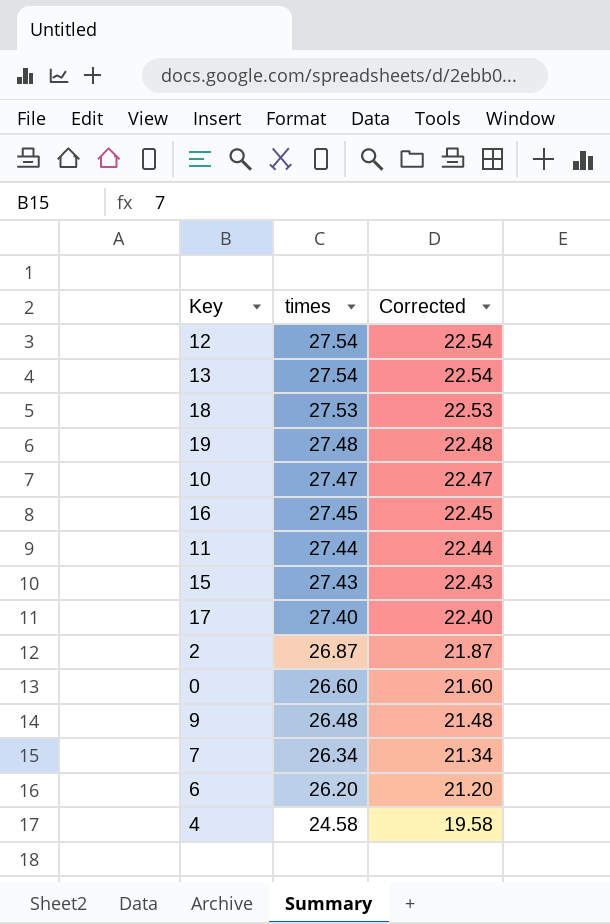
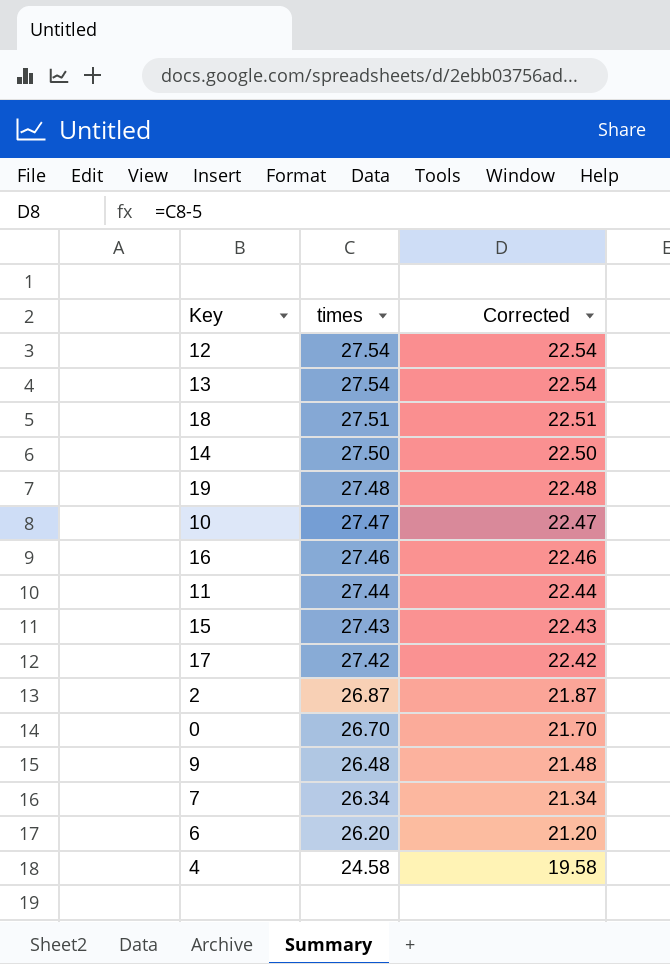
18 | times: 27.53 -> 27.51
18 | Corrected: 22.53 -> 22.51
row 14: none -> 27.50 | 22.50
16 | times: 27.45 -> 27.46
16 | Corrected: 22.45 -> 22.46
17 | times: 27.40 -> 27.42
17 | Corrected: 22.40 -> 22.42
0 | times: 26.60 -> 26.70
0 | Corrected: 21.60 -> 21.70

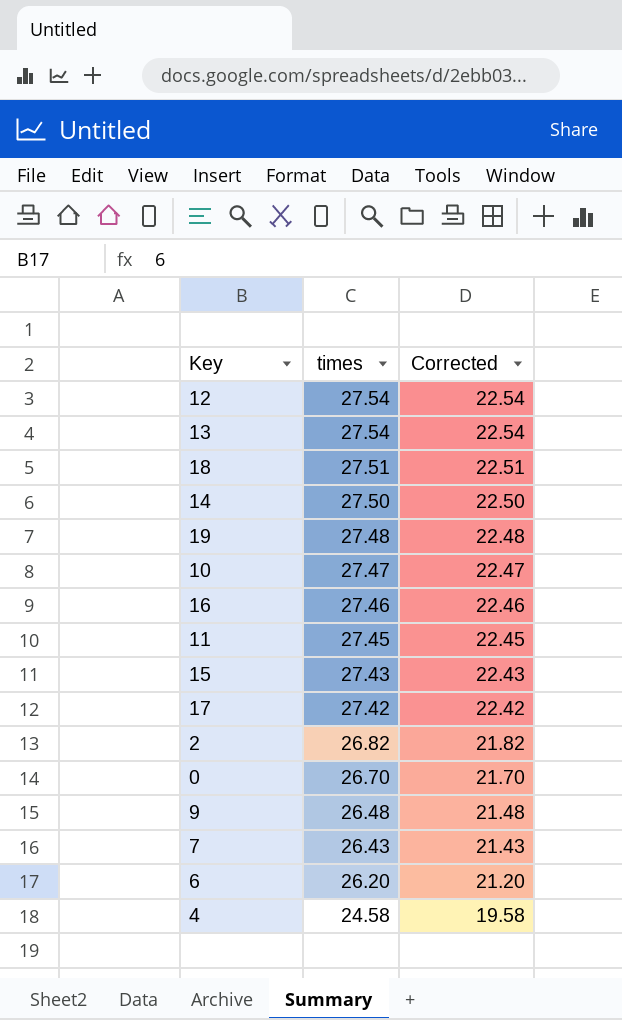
11 | times: 27.44 -> 27.45
11 | Corrected: 22.44 -> 22.45
2 | times: 26.87 -> 26.82
2 | Corrected: 21.87 -> 21.82
7 | times: 26.34 -> 26.43
7 | Corrected: 21.34 -> 21.43

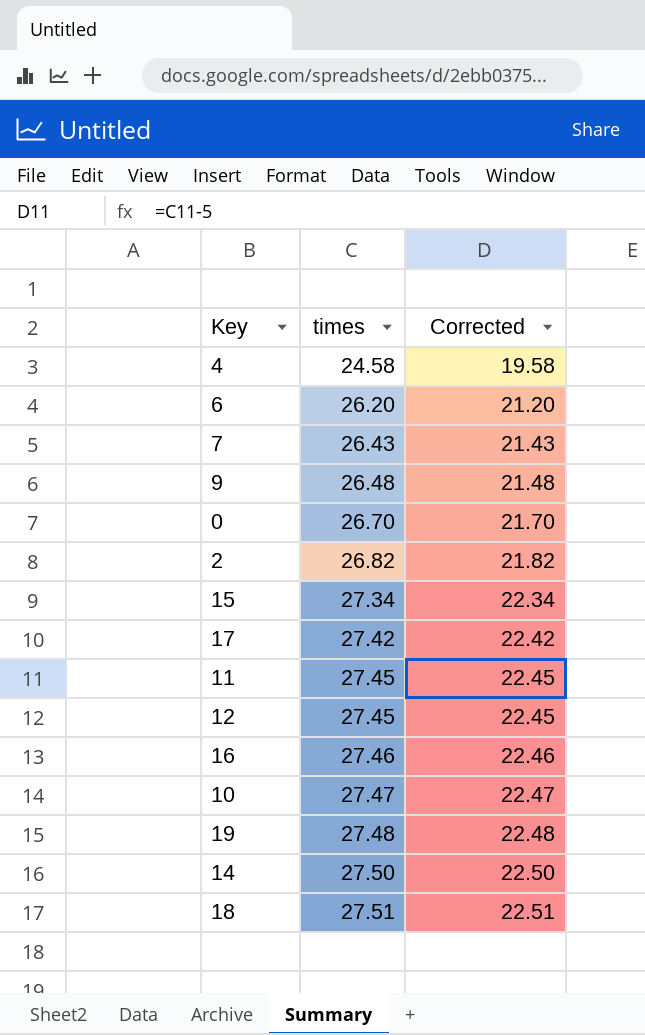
row order: times descending -> times ascending
row 13: 27.54 | 22.54 -> none
15 | times: 27.43 -> 27.34
15 | Corrected: 22.43 -> 22.34
12 | times: 27.54 -> 27.45
12 | Corrected: 22.54 -> 22.45

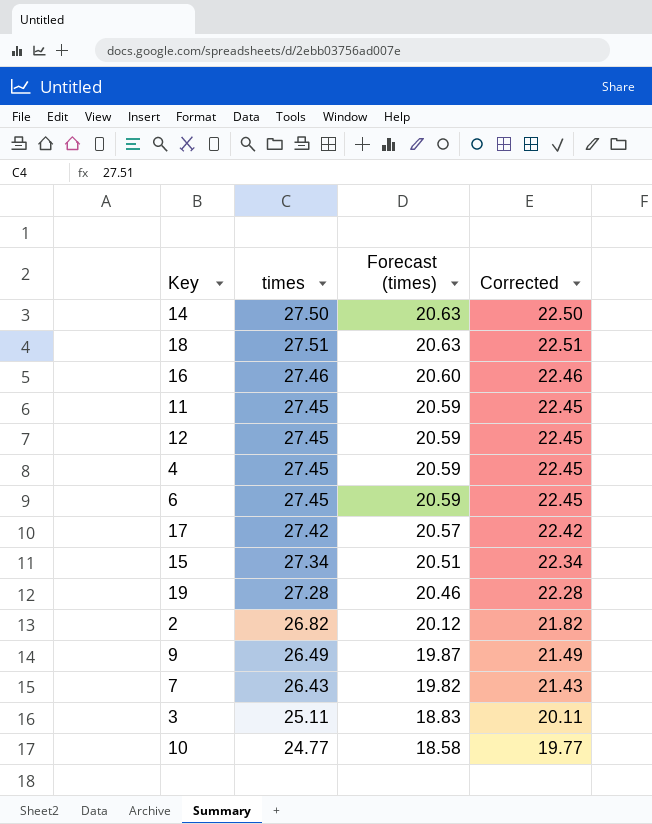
row order: times ascending -> Forecast (times) descending
column Forecast (times) | formula: none -> [times] * 0.75
row 0: 26.70 | 21.70 -> none
4 | times: 24.58 -> 27.45
4 | Corrected: 19.58 -> 22.45
6 | times: 26.20 -> 27.45
6 | Corrected: 21.20 -> 22.45
19 | times: 27.48 -> 27.28
19 | Corrected: 22.48 -> 22.28
9 | times: 26.48 -> 26.49
9 | Corrected: 21.48 -> 21.49
row 3: none -> 25.11 | 18.83 | 20.11
10 | times: 27.47 -> 24.77
10 | Corrected: 22.47 -> 19.77

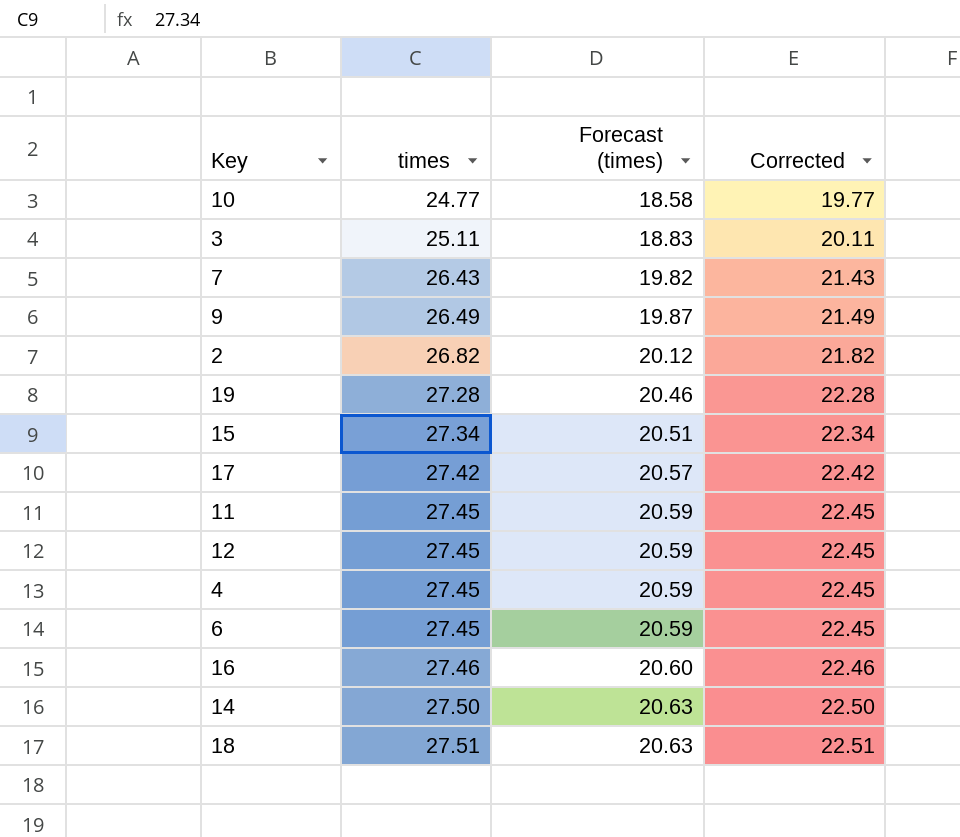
row order: Forecast (times) descending -> times ascending

